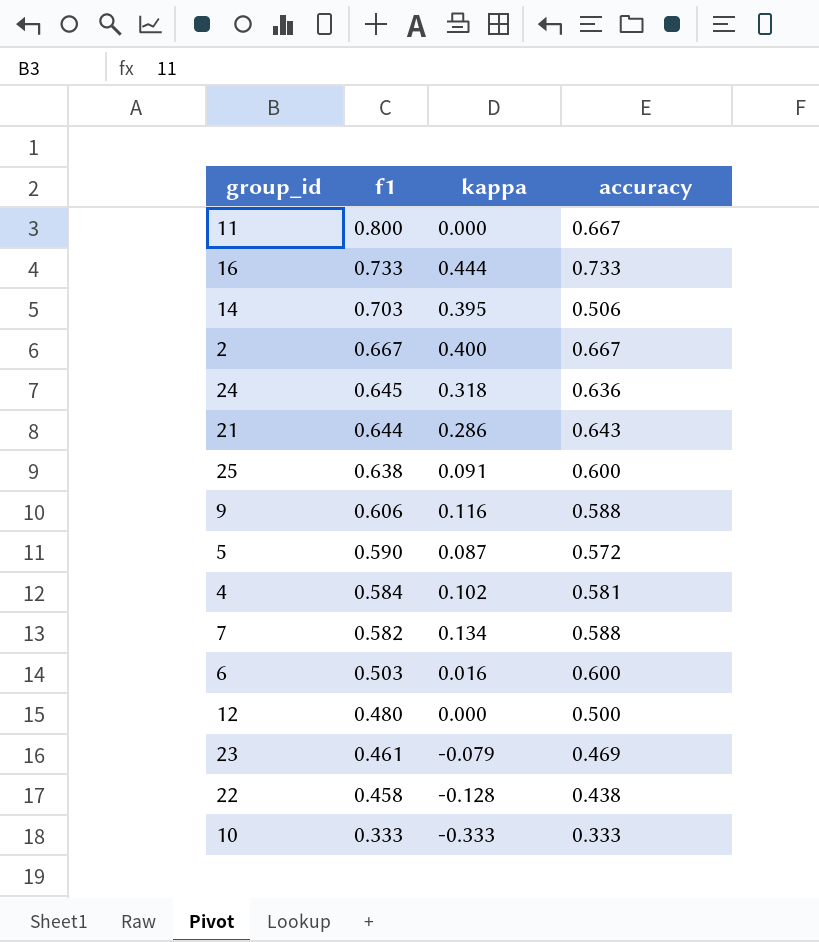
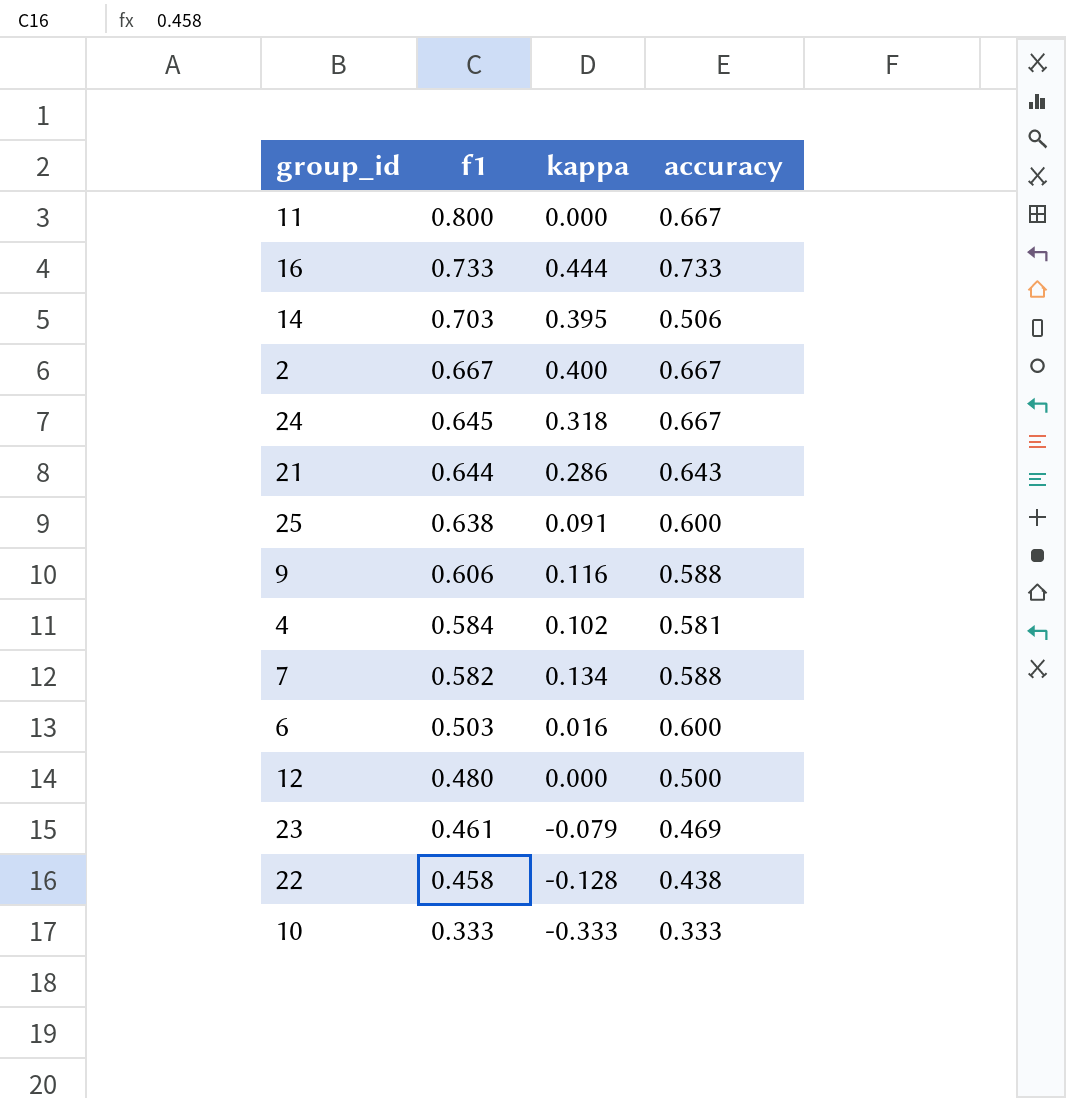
row 5: 0.590 | 0.087 | 0.572 -> none
24 | accuracy: 0.636 -> 0.667

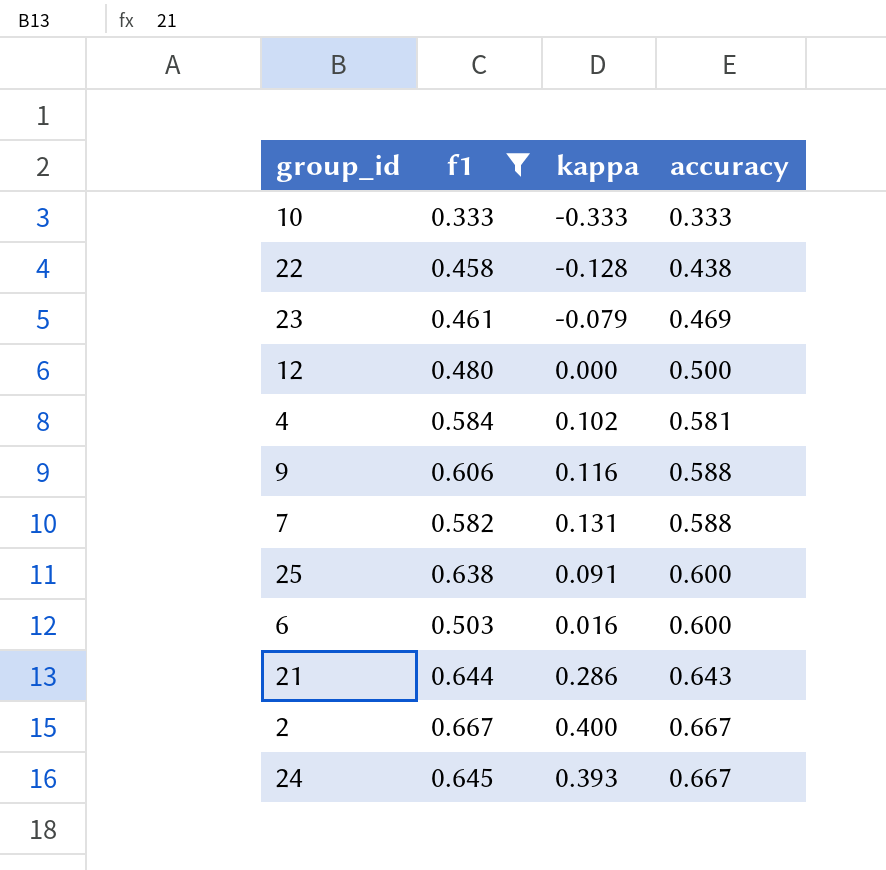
filter: none -> f1 <= 0.667
row order: f1 descending -> accuracy ascending
7 | kappa: 0.134 -> 0.131
24 | kappa: 0.318 -> 0.393

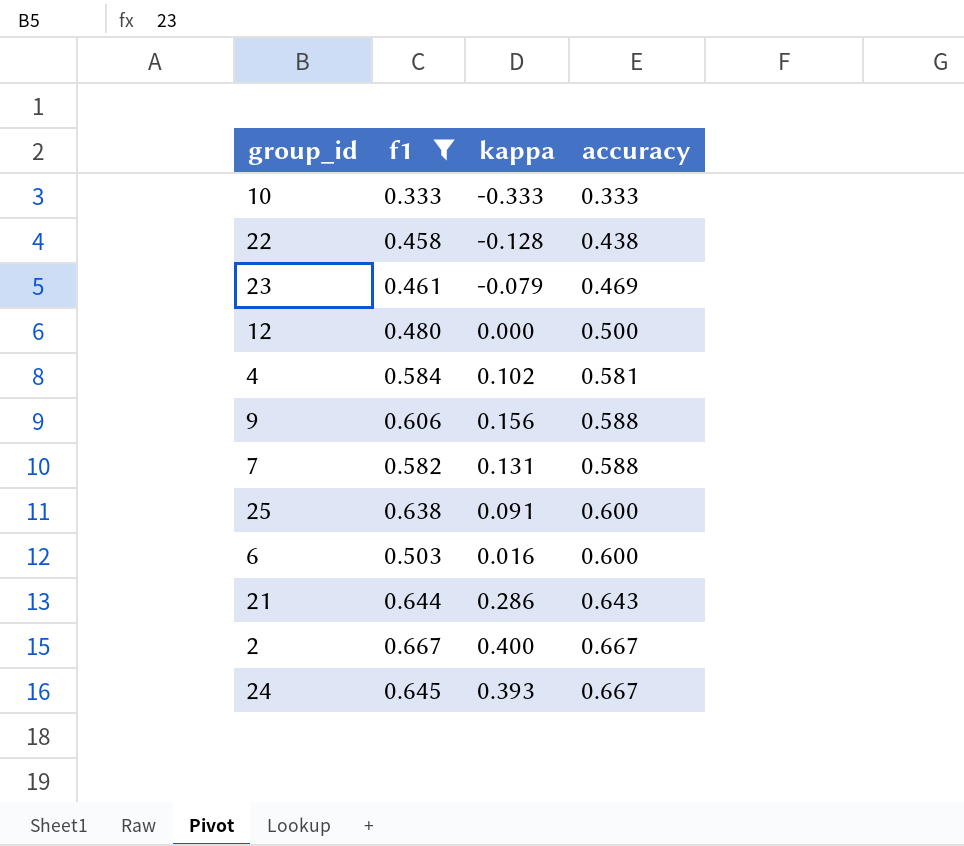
9 | kappa: 0.116 -> 0.156

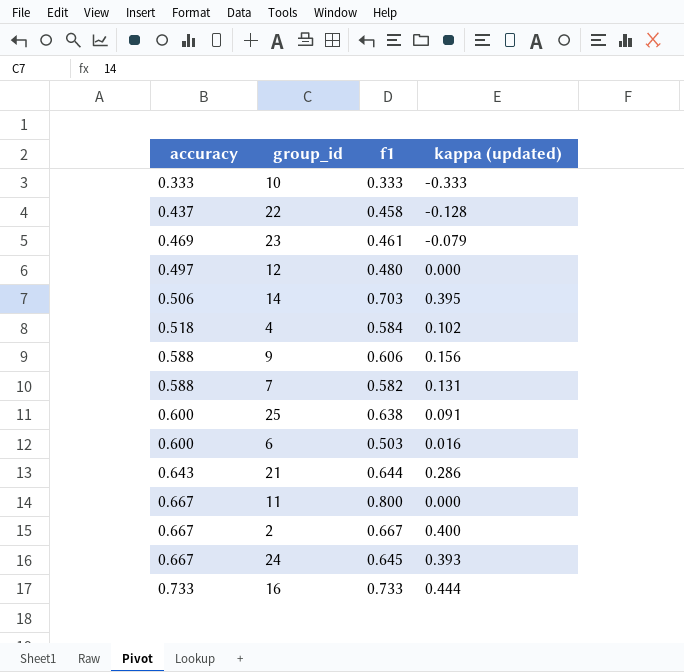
filter: f1 <= 0.667 -> none
column accuracy | position: 4 -> 1
column name: kappa -> kappa (updated)
22 | accuracy: 0.438 -> 0.437
12 | accuracy: 0.500 -> 0.497
4 | accuracy: 0.581 -> 0.518

